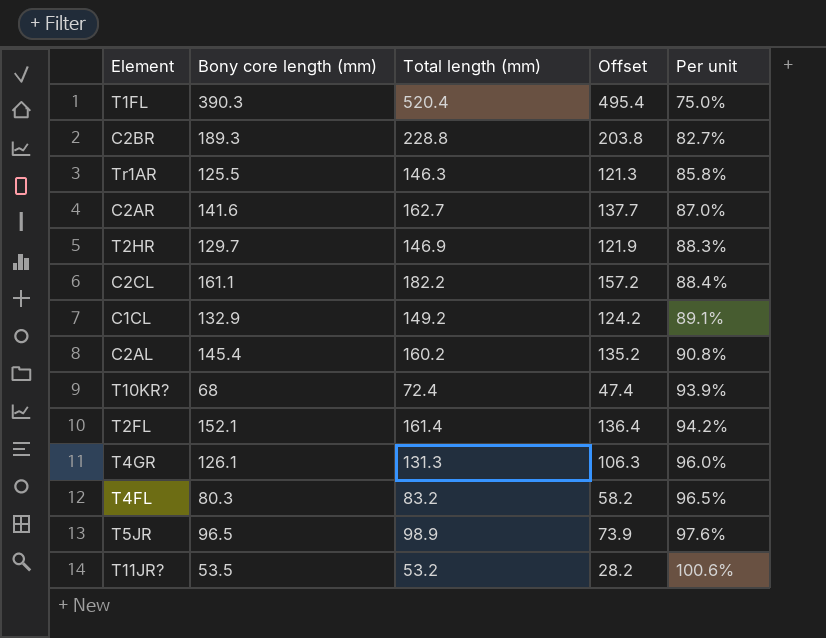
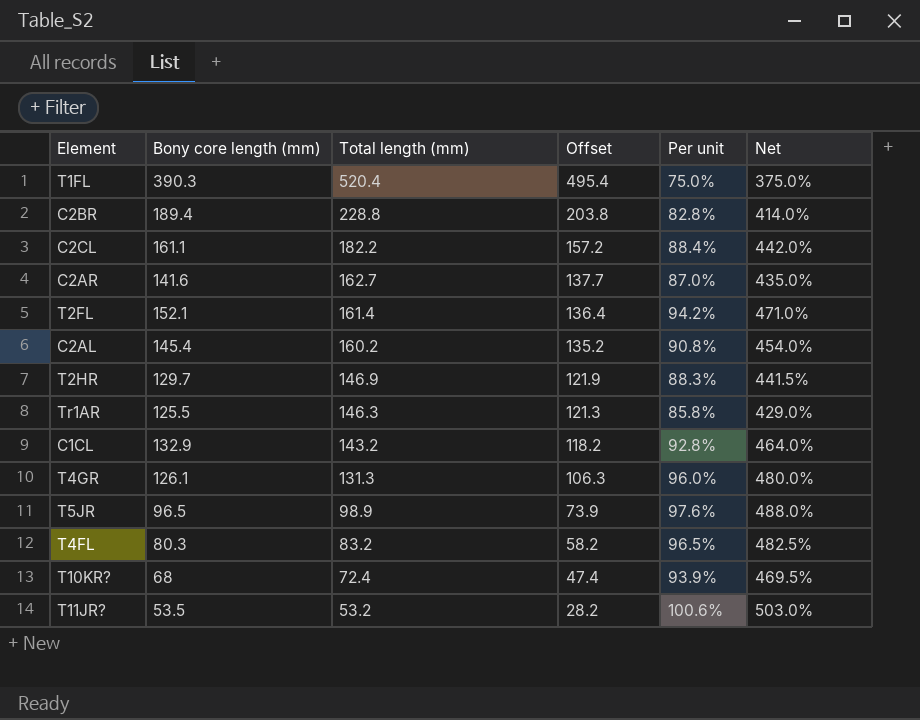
row order: Per unit ascending -> Total length (mm) descending
column Net | formula: none -> [Per unit] * 5
C2BR | Bony core length (mm): 189.3 -> 189.4
C2BR | Per unit: 82.7% -> 82.8%
C1CL | Total length (mm): 149.2 -> 143.2
C1CL | Offset: 124.2 -> 118.2
C1CL | Per unit: 89.1% -> 92.8%

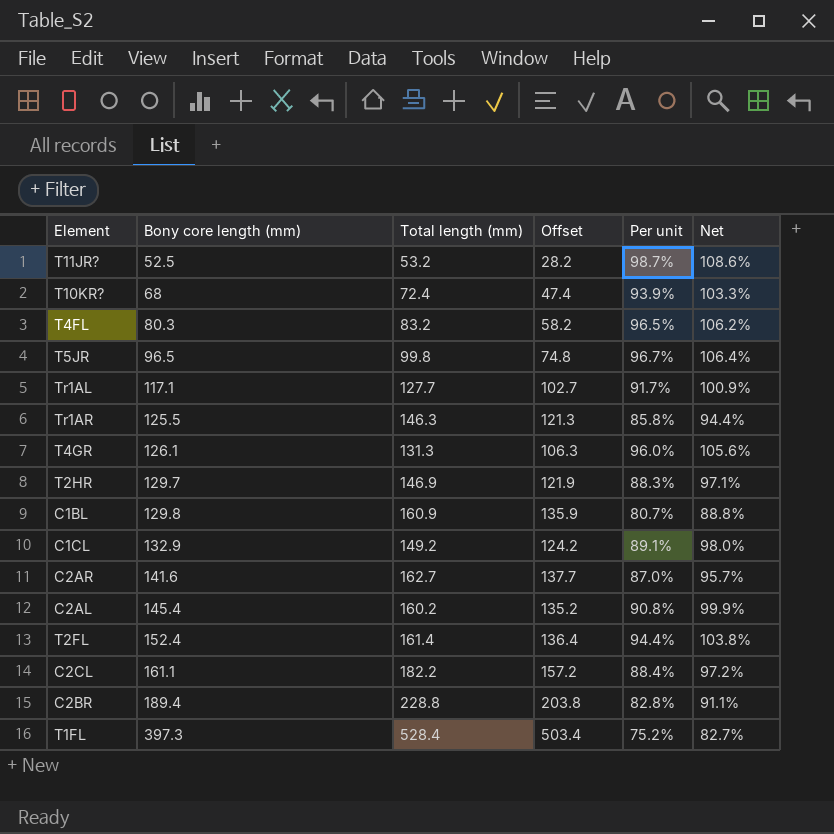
row order: Total length (mm) descending -> Bony core length (mm) ascending
column Net | formula: [Per unit] * 5 -> [Per unit] * 1.1
T11JR? | Bony core length (mm): 53.5 -> 52.5
T11JR? | Per unit: 100.6% -> 98.7%
T5JR | Total length (mm): 98.9 -> 99.8
T5JR | Offset: 73.9 -> 74.8
T5JR | Per unit: 97.6% -> 96.7%
row Tr1AL: none -> 117.1 | 127.7 | 102.7 | 91.7% | 100.9%
row C1BL: none -> 129.8 | 160.9 | 135.9 | 80.7% | 88.8%
C1CL | Total length (mm): 143.2 -> 149.2
C1CL | Offset: 118.2 -> 124.2
C1CL | Per unit: 92.8% -> 89.1%
T2FL | Bony core length (mm): 152.1 -> 152.4
T2FL | Per unit: 94.2% -> 94.4%
T1FL | Bony core length (mm): 390.3 -> 397.3
T1FL | Total length (mm): 520.4 -> 528.4
T1FL | Offset: 495.4 -> 503.4
T1FL | Per unit: 75.0% -> 75.2%

